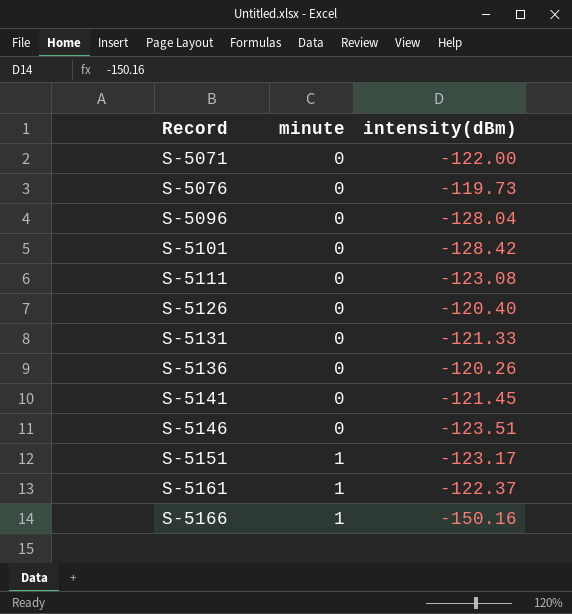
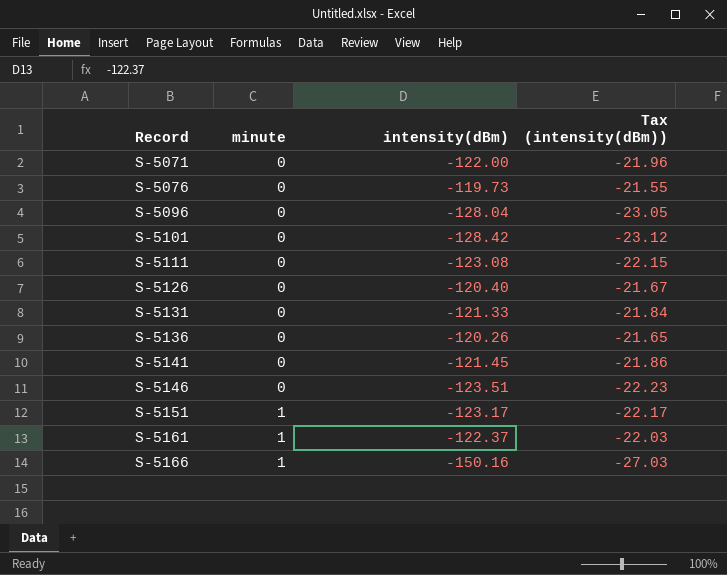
column Tax (intensity(dBm)) | formula: none -> [intensity(dBm)] * 0.18

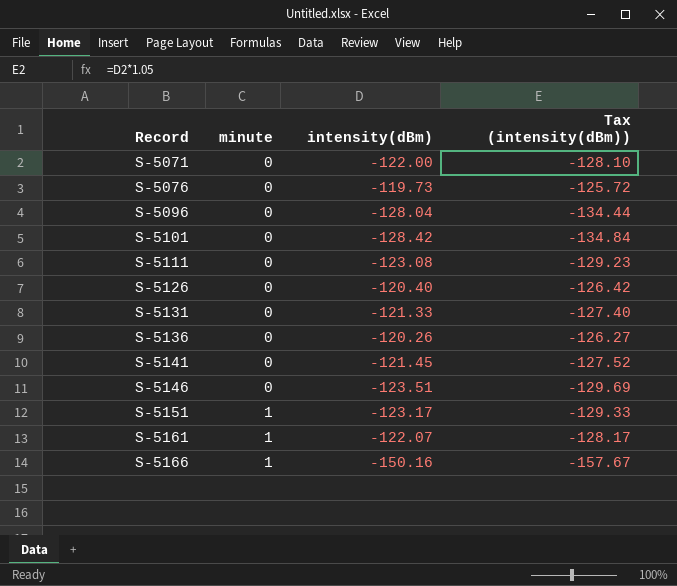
column Tax (intensity(dBm)) | formula: [intensity(dBm)] * 0.18 -> [intensity(dBm)] * 1.05
S-5161 | intensity(dBm): -122.37 -> -122.07

